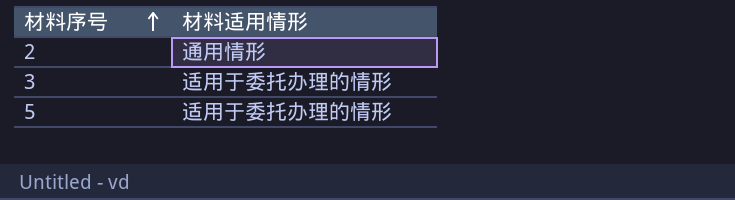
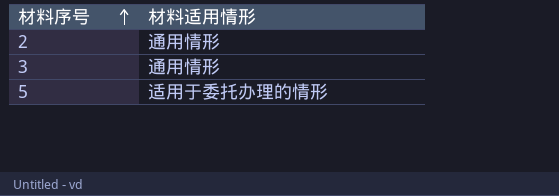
3 | 材料适用情形: 适用于委托办理的情形 -> 通用情形

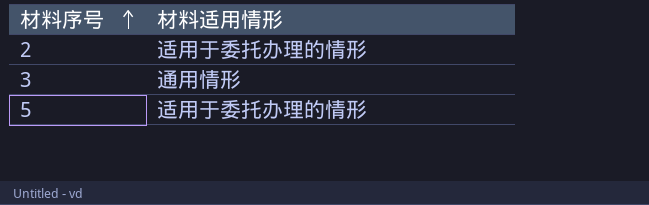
2 | 材料适用情形: 通用情形 -> 适用于委托办理的情形

